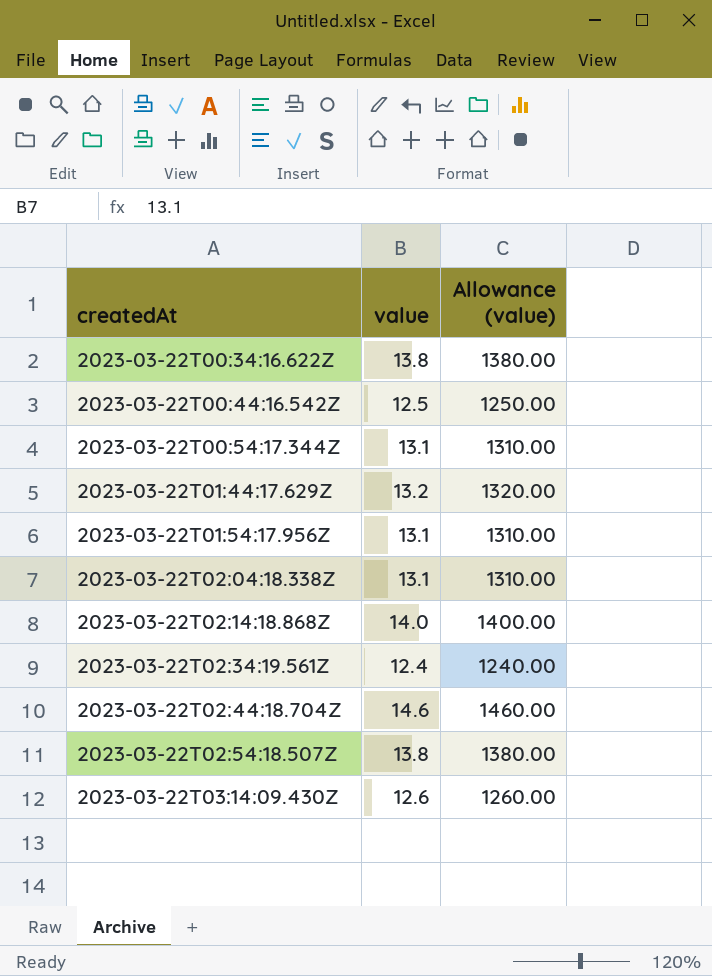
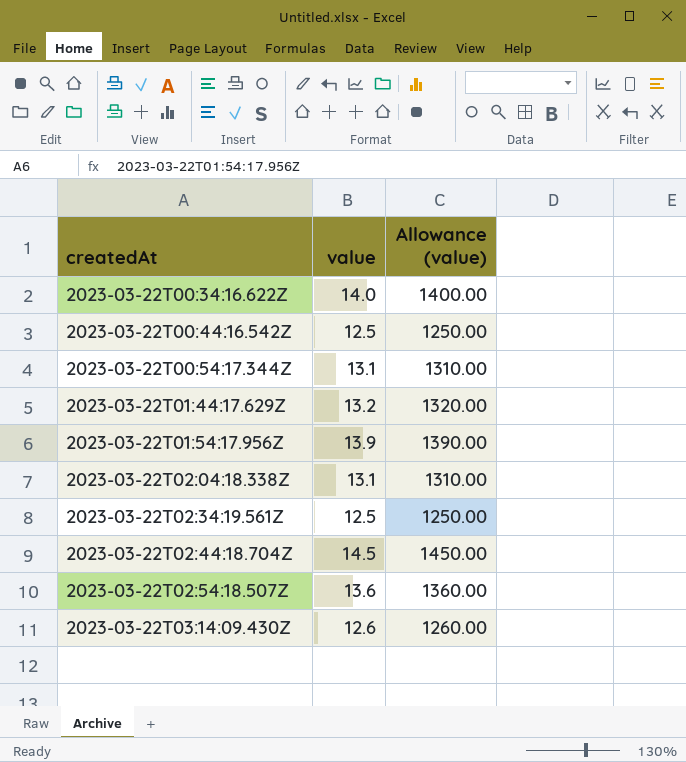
row 2023-03-22T02:14:18.868Z: 14.0 | 1400.00 -> none
2023-03-22T00:34:16.622Z | value: 13.8 -> 14.0
2023-03-22T00:34:16.622Z | Allowance (value): 1380.00 -> 1400.00
2023-03-22T01:54:17.956Z | value: 13.1 -> 13.9
2023-03-22T01:54:17.956Z | Allowance (value): 1310.00 -> 1390.00
2023-03-22T02:34:19.561Z | value: 12.4 -> 12.5
2023-03-22T02:34:19.561Z | Allowance (value): 1240.00 -> 1250.00
2023-03-22T02:44:18.704Z | value: 14.6 -> 14.5
2023-03-22T02:44:18.704Z | Allowance (value): 1460.00 -> 1450.00
2023-03-22T02:54:18.507Z | value: 13.8 -> 13.6
2023-03-22T02:54:18.507Z | Allowance (value): 1380.00 -> 1360.00

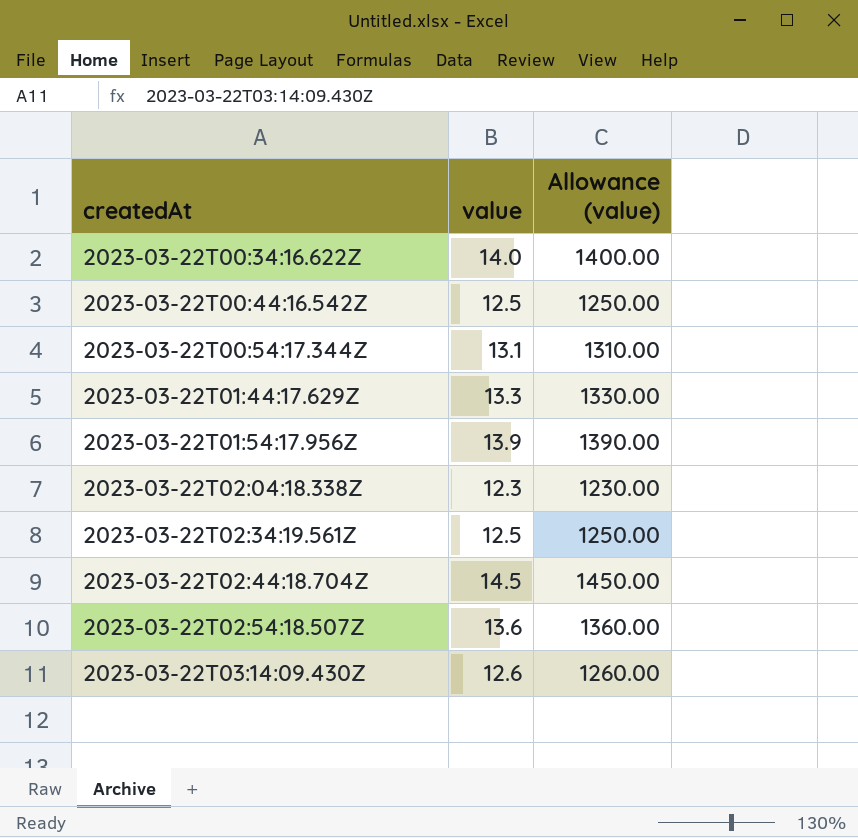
2023-03-22T01:44:17.629Z | value: 13.2 -> 13.3
2023-03-22T01:44:17.629Z | Allowance (value): 1320.00 -> 1330.00
2023-03-22T02:04:18.338Z | value: 13.1 -> 12.3
2023-03-22T02:04:18.338Z | Allowance (value): 1310.00 -> 1230.00

